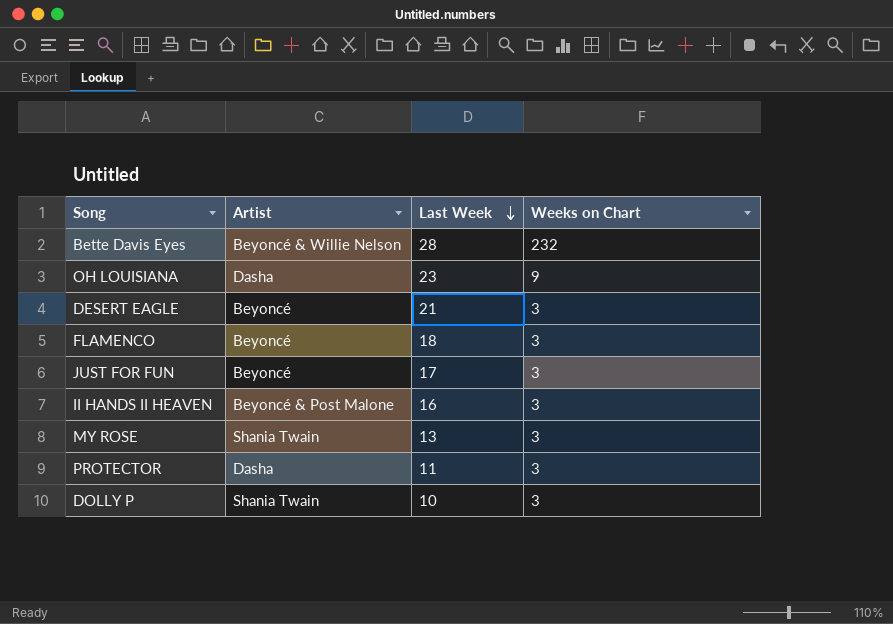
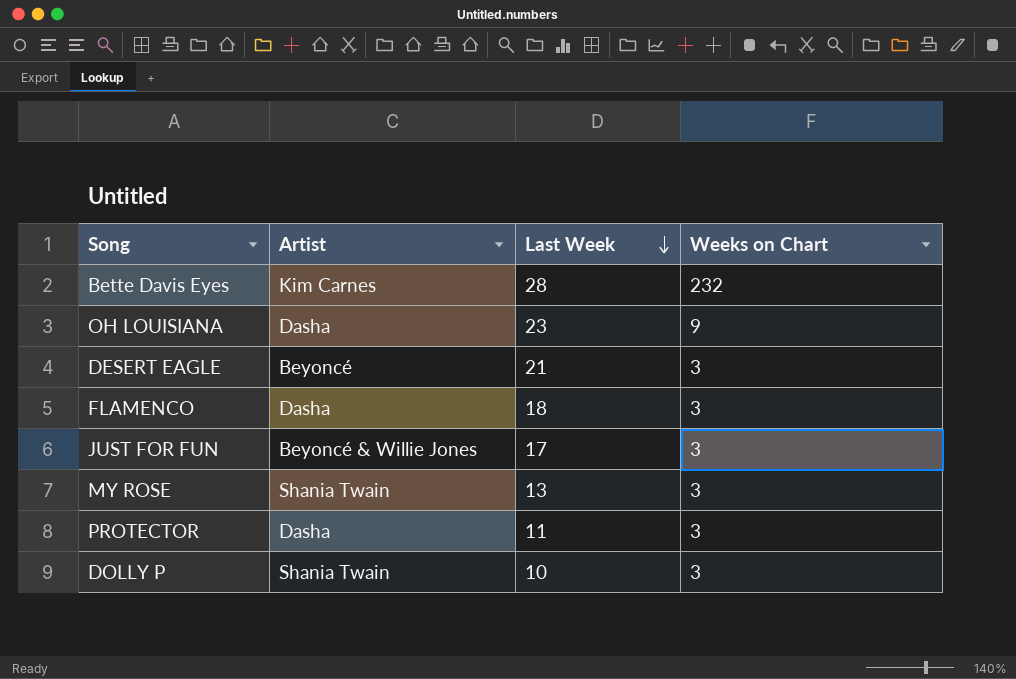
row II HANDS II HEAVEN: Beyoncé & Post Malone | 16 | 3 -> none
Bette Davis Eyes | Artist: Beyoncé & Willie Nelson -> Kim Carnes
FLAMENCO | Artist: Beyoncé -> Dasha
JUST FOR FUN | Artist: Beyoncé -> Beyoncé & Willie Jones

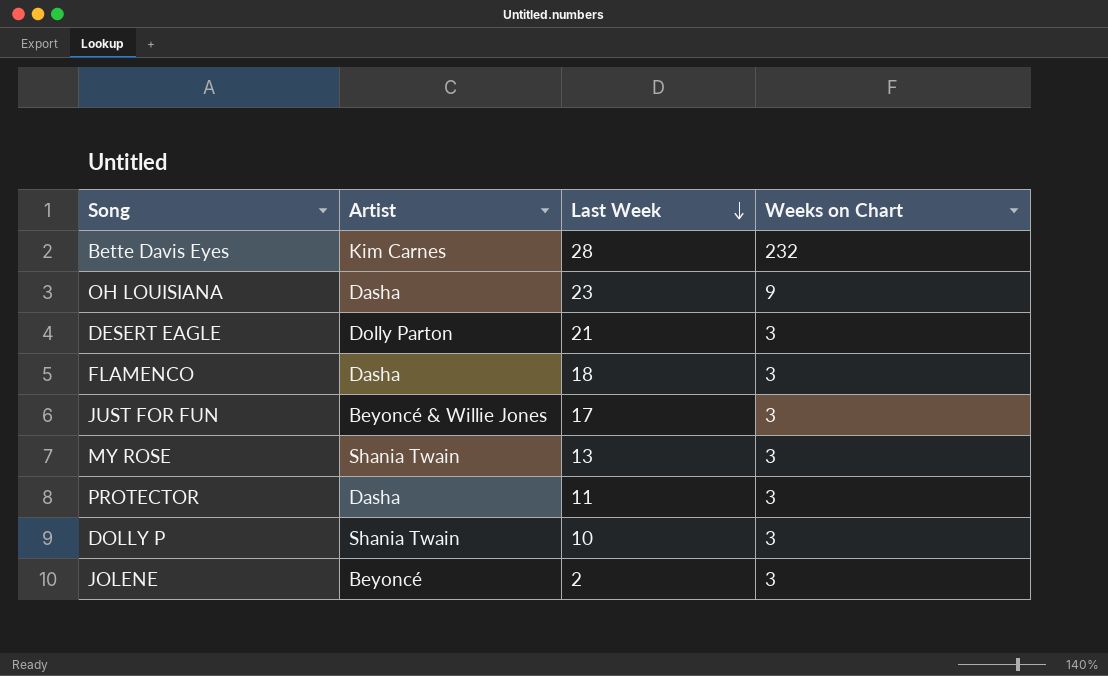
DESERT EAGLE | Artist: Beyoncé -> Dolly Parton
row JOLENE: none -> Beyoncé | 2 | 3

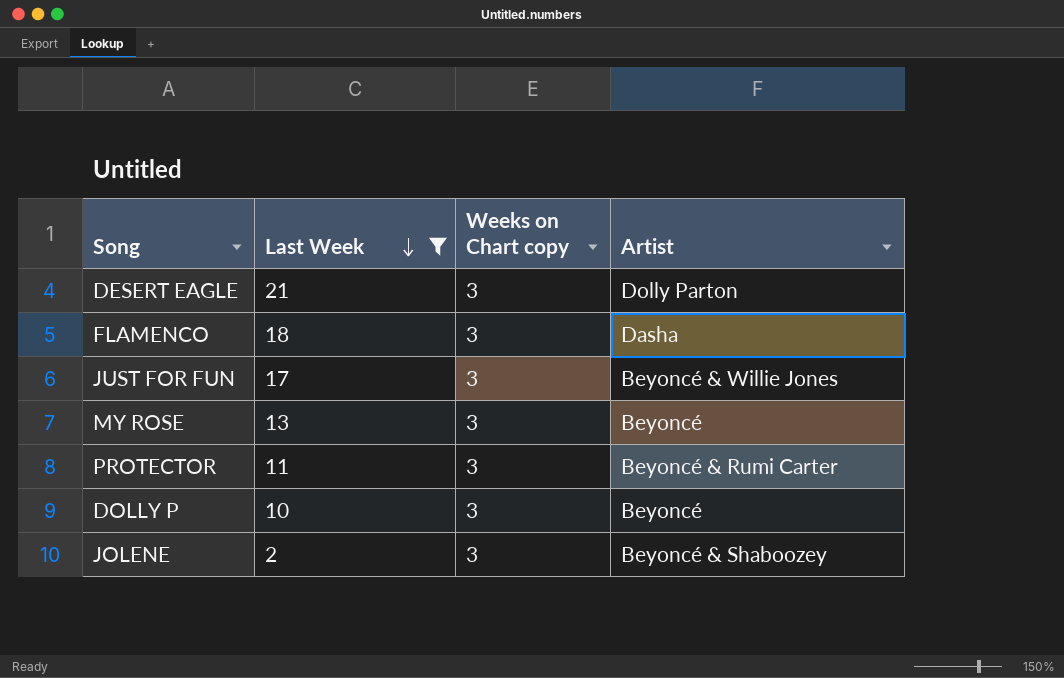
filter: none -> Last Week <= 21
column name: Weeks on Chart -> Weeks on Chart copy
column Artist | position: 2 -> 4
MY ROSE | Artist: Shania Twain -> Beyoncé
PROTECTOR | Artist: Dasha -> Beyoncé & Rumi Carter
DOLLY P | Artist: Shania Twain -> Beyoncé
JOLENE | Artist: Beyoncé -> Beyoncé & Shaboozey

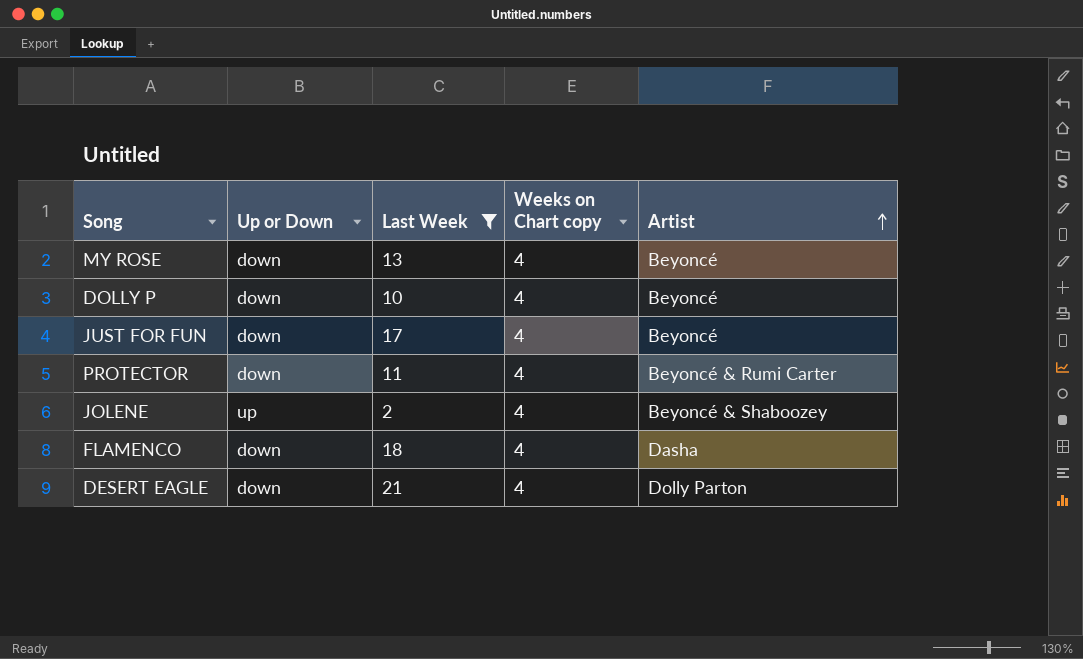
row order: Last Week descending -> Artist ascending
column Up or Down | position: none -> 2
MY ROSE | Weeks on Chart copy: 3 -> 4
DOLLY P | Weeks on Chart copy: 3 -> 4
JUST FOR FUN | Weeks on Chart copy: 3 -> 4
JUST FOR FUN | Artist: Beyoncé & Willie Jones -> Beyoncé
PROTECTOR | Weeks on Chart copy: 3 -> 4
JOLENE | Weeks on Chart copy: 3 -> 4
FLAMENCO | Weeks on Chart copy: 3 -> 4
DESERT EAGLE | Weeks on Chart copy: 3 -> 4

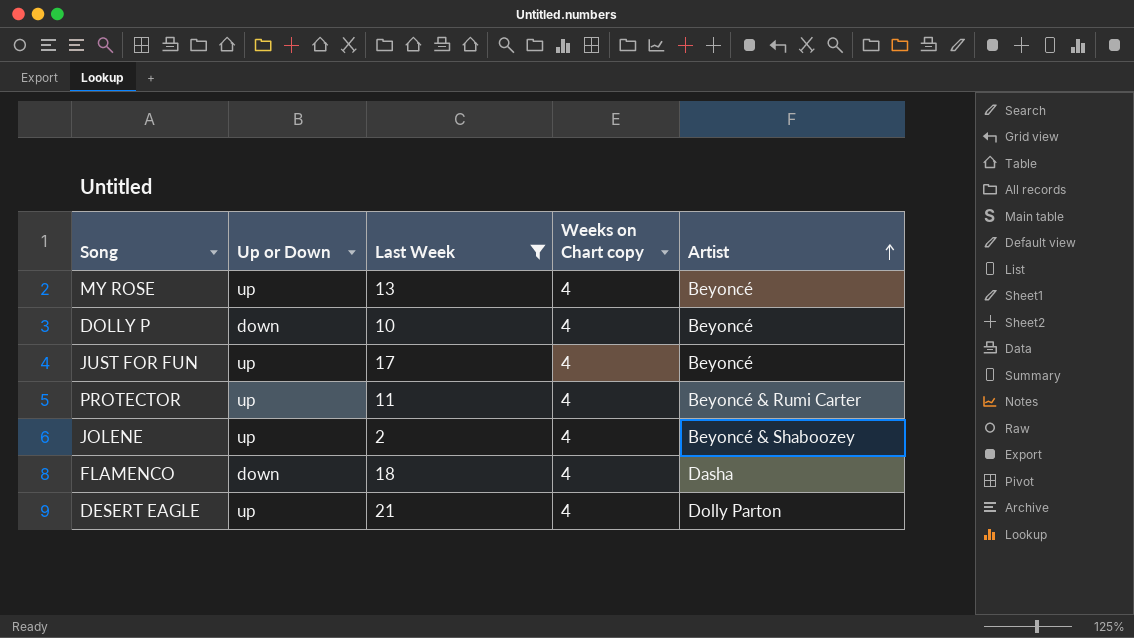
MY ROSE | Up or Down: down -> up
JUST FOR FUN | Up or Down: down -> up
PROTECTOR | Up or Down: down -> up
DESERT EAGLE | Up or Down: down -> up

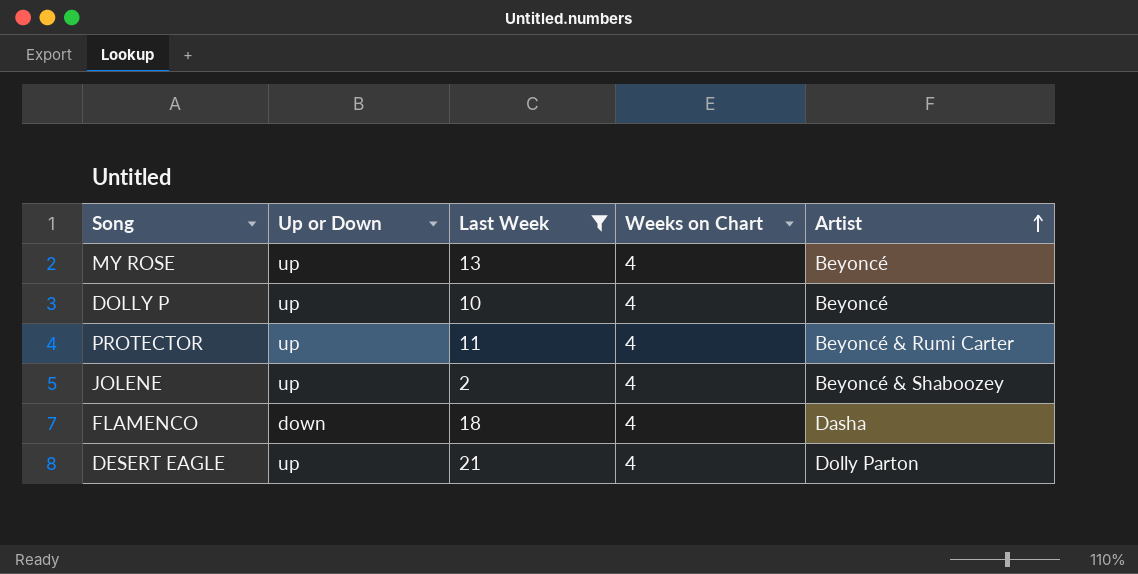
column name: Weeks on Chart copy -> Weeks on Chart
row JUST FOR FUN: up | 17 | 4 | Beyoncé -> none
DOLLY P | Up or Down: down -> up

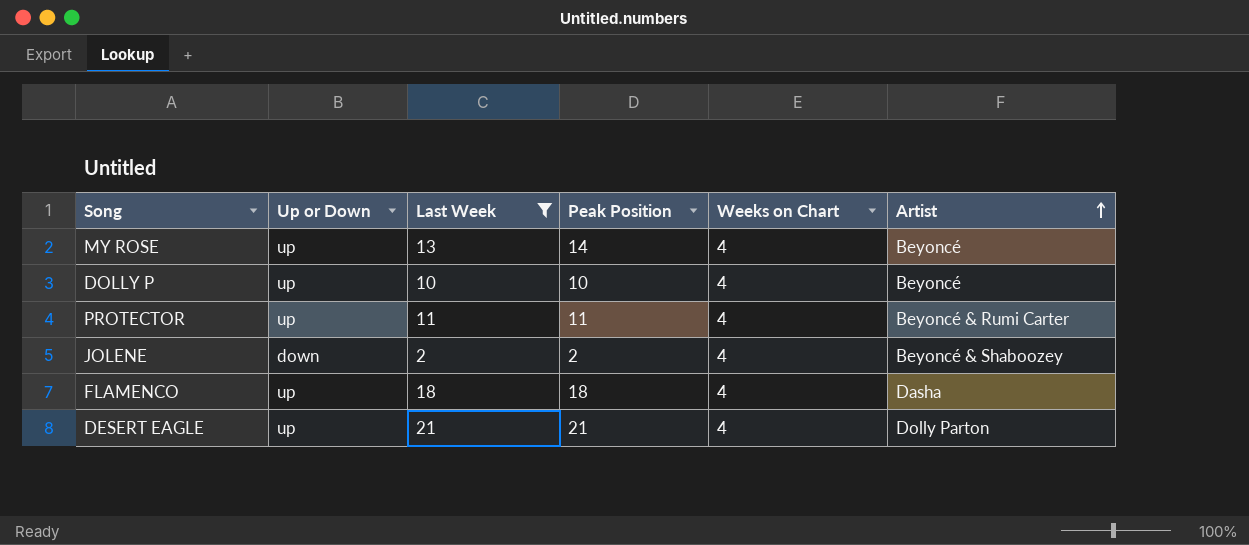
column Peak Position | position: none -> 4
JOLENE | Up or Down: up -> down
FLAMENCO | Up or Down: down -> up

